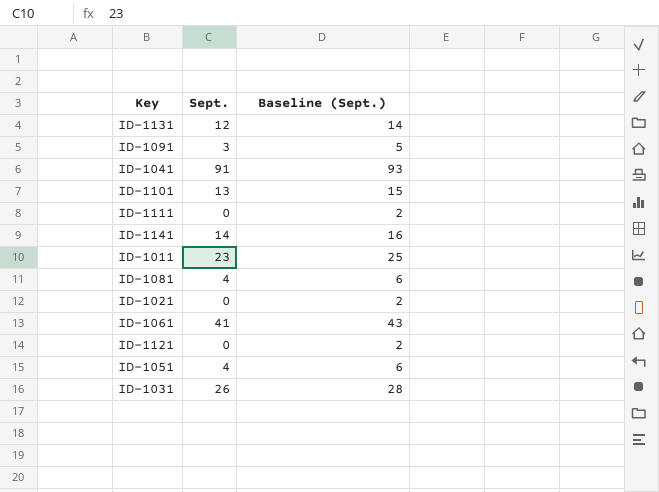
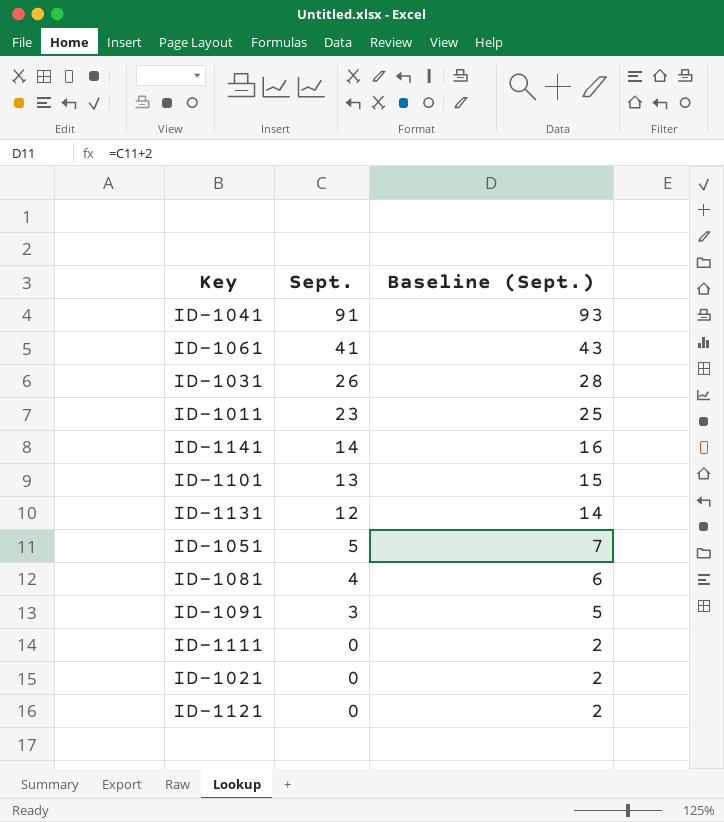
row order: none -> Sept. descending
ID-1051 | Sept.: 4 -> 5
ID-1051 | Baseline (Sept.): 6 -> 7

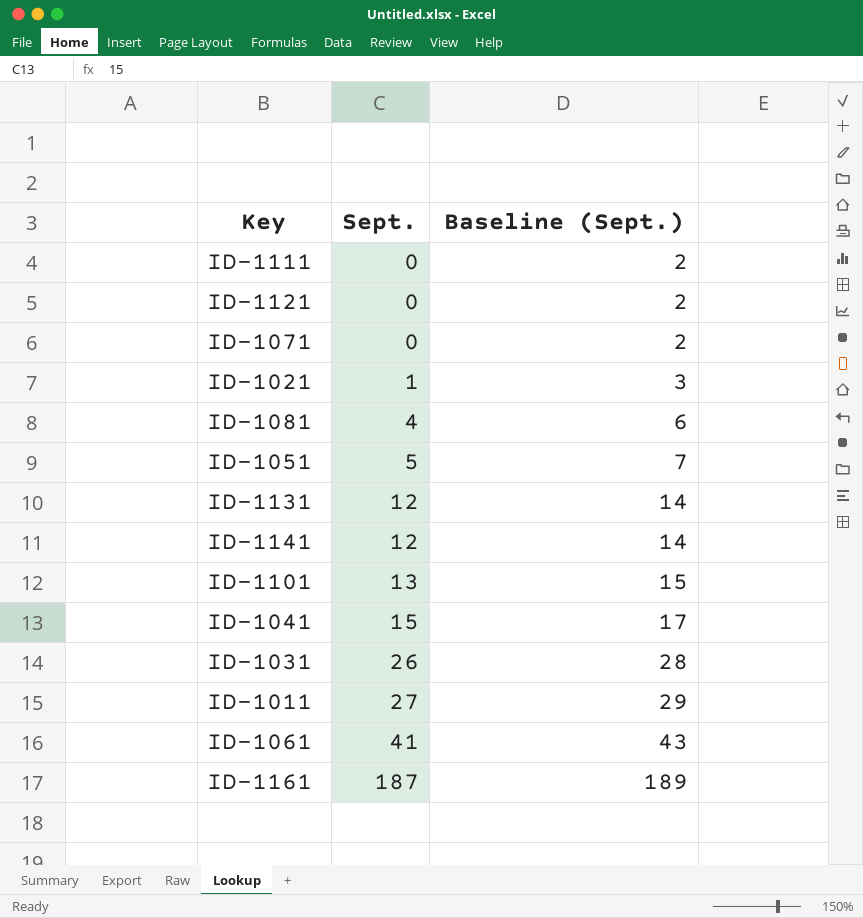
row order: Sept. descending -> Sept. ascending
row ID-1091: 3 | 5 -> none
row ID-1071: none -> 0 | 2
ID-1021 | Sept.: 0 -> 1
ID-1021 | Baseline (Sept.): 2 -> 3
ID-1141 | Sept.: 14 -> 12
ID-1141 | Baseline (Sept.): 16 -> 14
ID-1041 | Sept.: 91 -> 15
ID-1041 | Baseline (Sept.): 93 -> 17
ID-1011 | Sept.: 23 -> 27
ID-1011 | Baseline (Sept.): 25 -> 29
row ID-1161: none -> 187 | 189

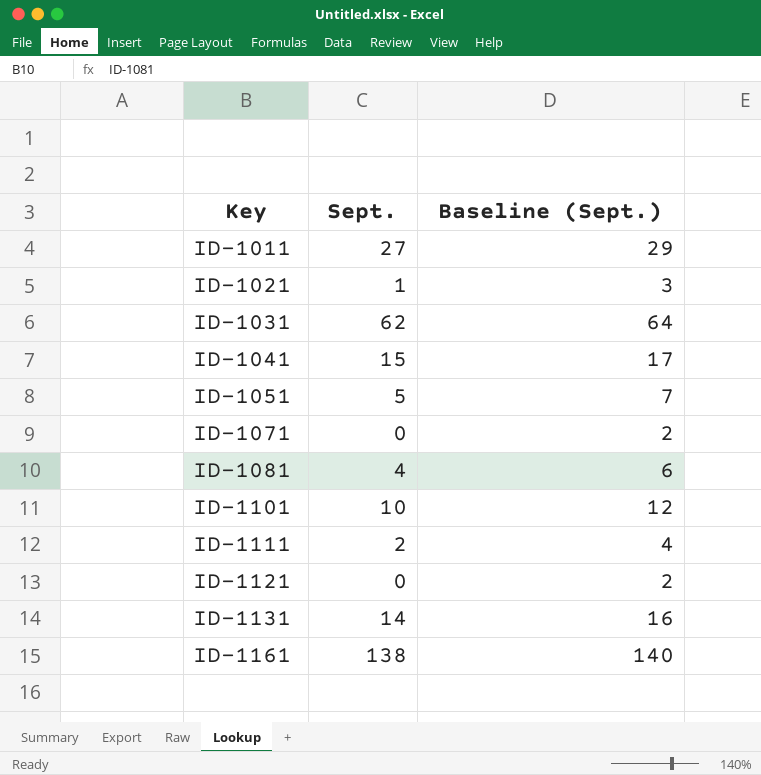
row order: Sept. ascending -> Key ascending
row ID-1141: 12 | 14 -> none
row ID-1061: 41 | 43 -> none
ID-1031 | Sept.: 26 -> 62
ID-1031 | Baseline (Sept.): 28 -> 64
ID-1101 | Sept.: 13 -> 10
ID-1101 | Baseline (Sept.): 15 -> 12
ID-1111 | Sept.: 0 -> 2
ID-1111 | Baseline (Sept.): 2 -> 4
ID-1131 | Sept.: 12 -> 14
ID-1131 | Baseline (Sept.): 14 -> 16
ID-1161 | Sept.: 187 -> 138
ID-1161 | Baseline (Sept.): 189 -> 140

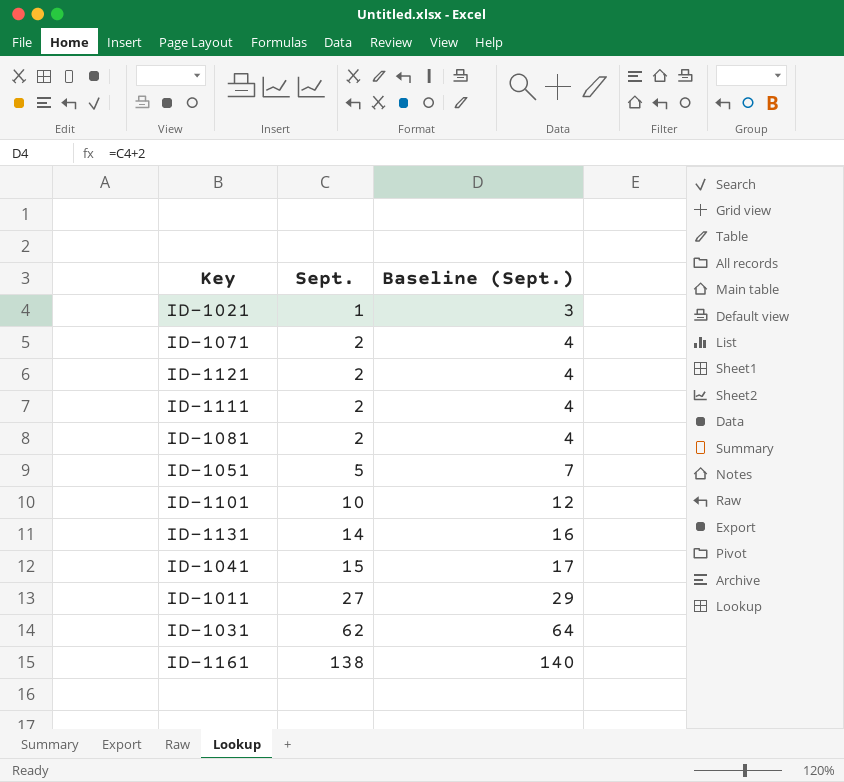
row order: Key ascending -> Sept. ascending
ID-1071 | Sept.: 0 -> 2
ID-1071 | Baseline (Sept.): 2 -> 4
ID-1121 | Sept.: 0 -> 2
ID-1121 | Baseline (Sept.): 2 -> 4
ID-1081 | Sept.: 4 -> 2
ID-1081 | Baseline (Sept.): 6 -> 4

